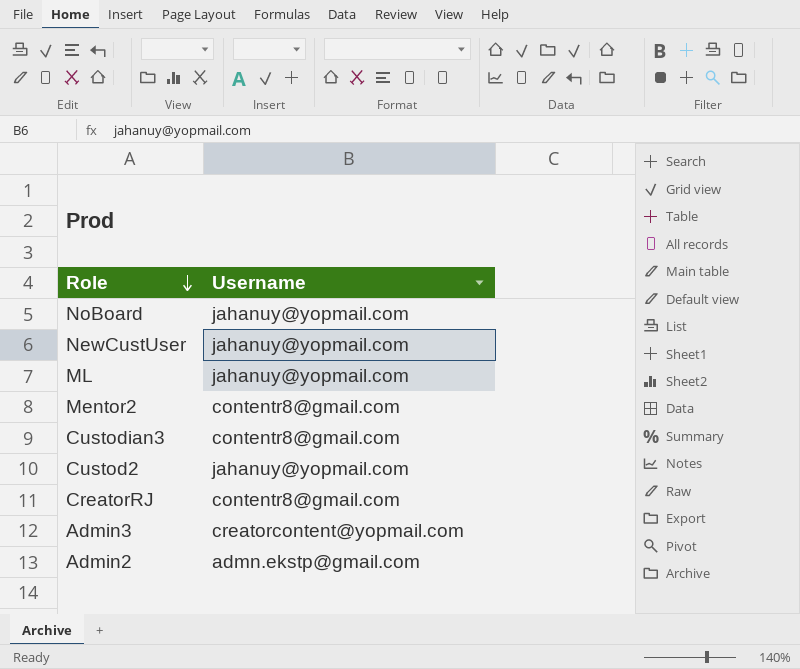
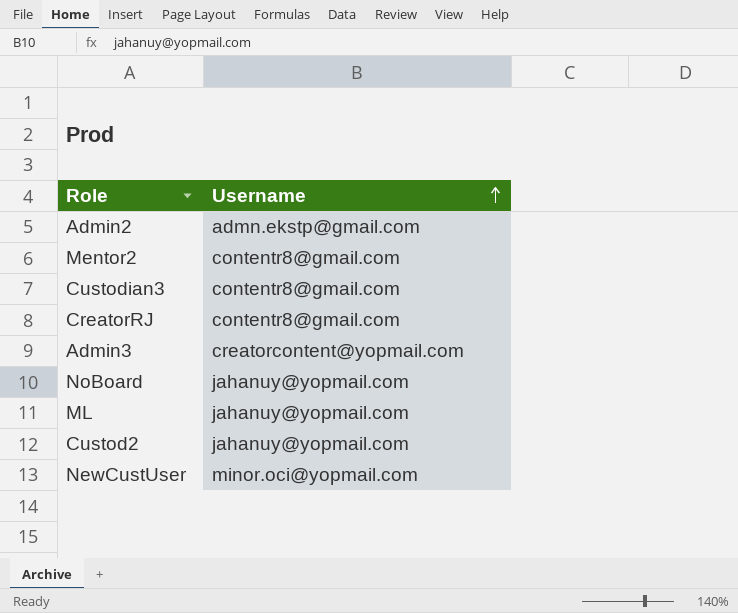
row order: Role descending -> Username ascending
NewCustUser | Username: jahanuy@yopmail.com -> minor.oci@yopmail.com

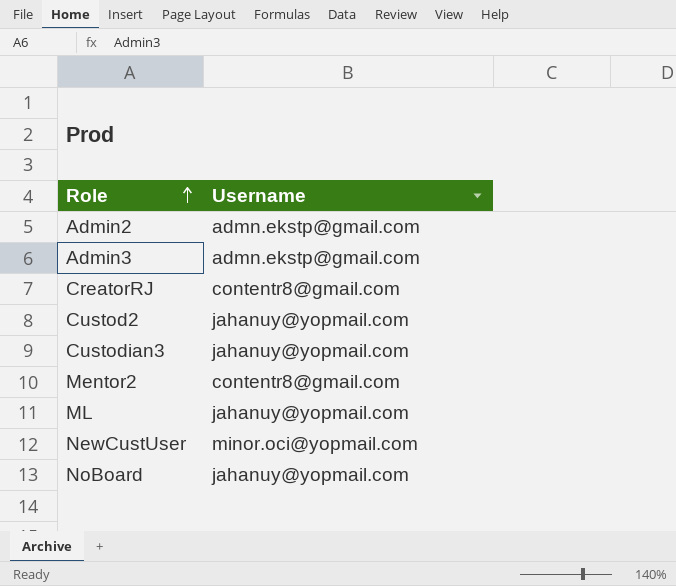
row order: Username ascending -> Role ascending
Admin3 | Username: creatorcontent@yopmail.com -> admn.ekstp@gmail.com
Custodian3 | Username: contentr8@gmail.com -> jahanuy@yopmail.com

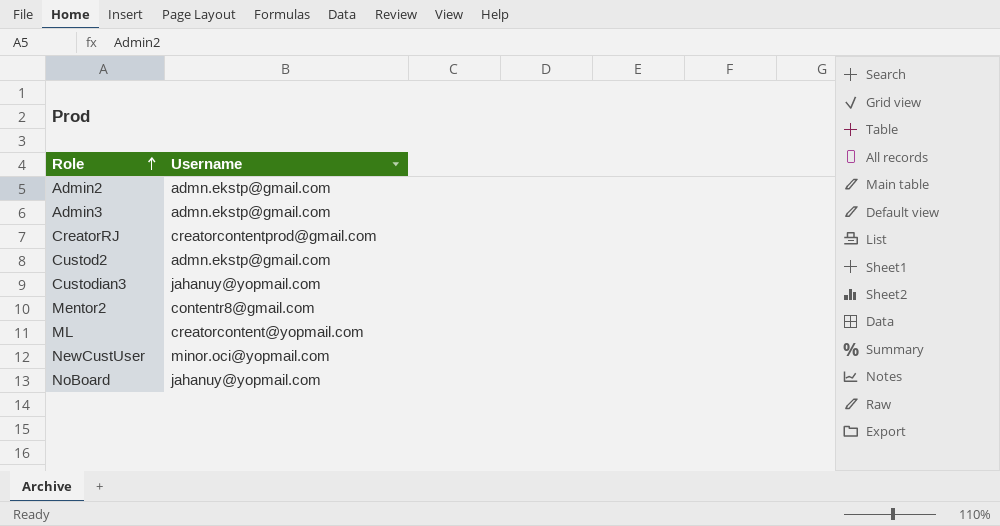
CreatorRJ | Username: contentr8@gmail.com -> creatorcontentprod@gmail.com
Custod2 | Username: jahanuy@yopmail.com -> admn.ekstp@gmail.com
ML | Username: jahanuy@yopmail.com -> creatorcontent@yopmail.com

